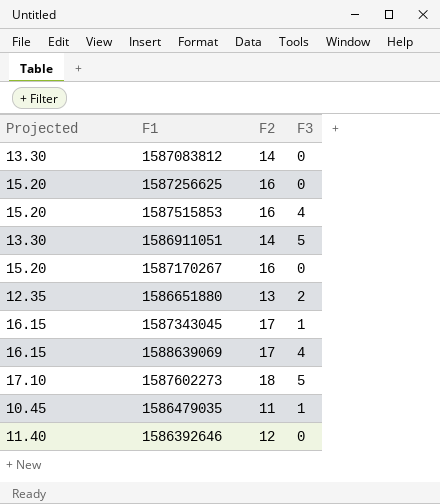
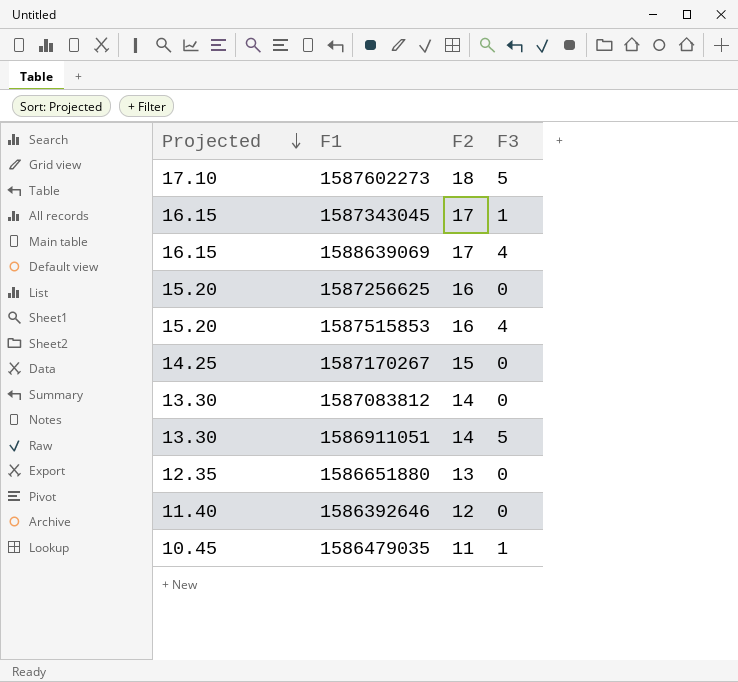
row order: none -> Projected descending
1587170267 | Projected: 15.20 -> 14.25
1587170267 | F2: 16 -> 15
1586651880 | F3: 2 -> 0

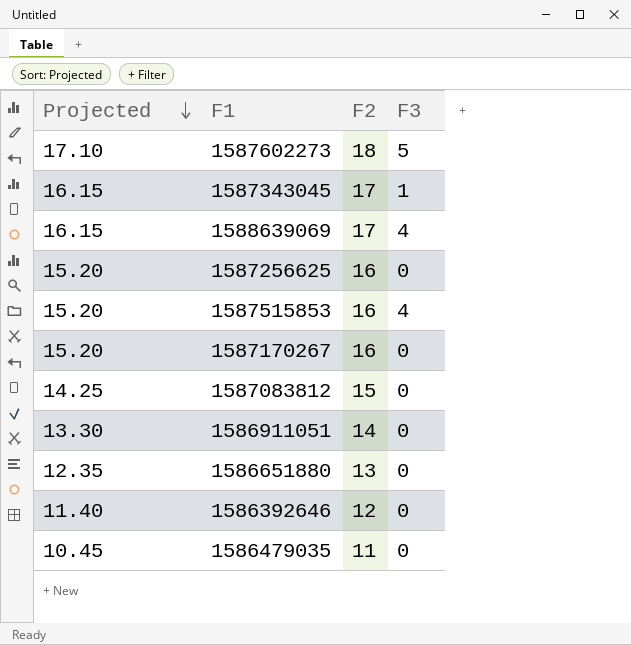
1587170267 | Projected: 14.25 -> 15.20
1587170267 | F2: 15 -> 16
1587083812 | Projected: 13.30 -> 14.25
1587083812 | F2: 14 -> 15
1586911051 | F3: 5 -> 0
1586479035 | F3: 1 -> 0

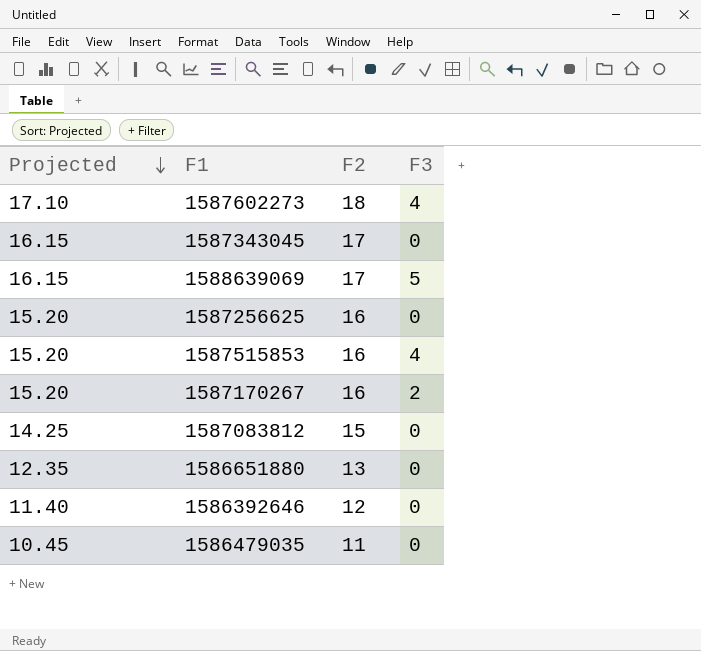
row 1586911051: 13.30 | 14 | 0 -> none
1587602273 | F3: 5 -> 4
1587343045 | F3: 1 -> 0
1588639069 | F3: 4 -> 5
1587170267 | F3: 0 -> 2

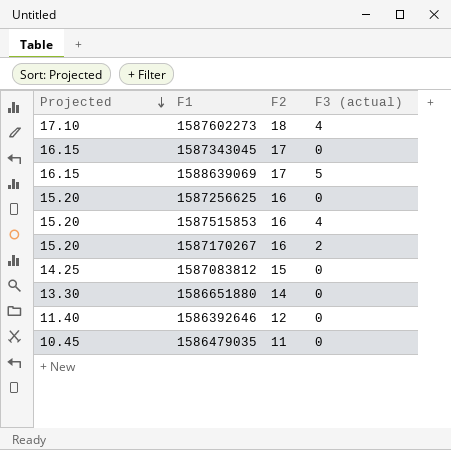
column name: F3 -> F3 (actual)
1586651880 | Projected: 12.35 -> 13.30
1586651880 | F2: 13 -> 14

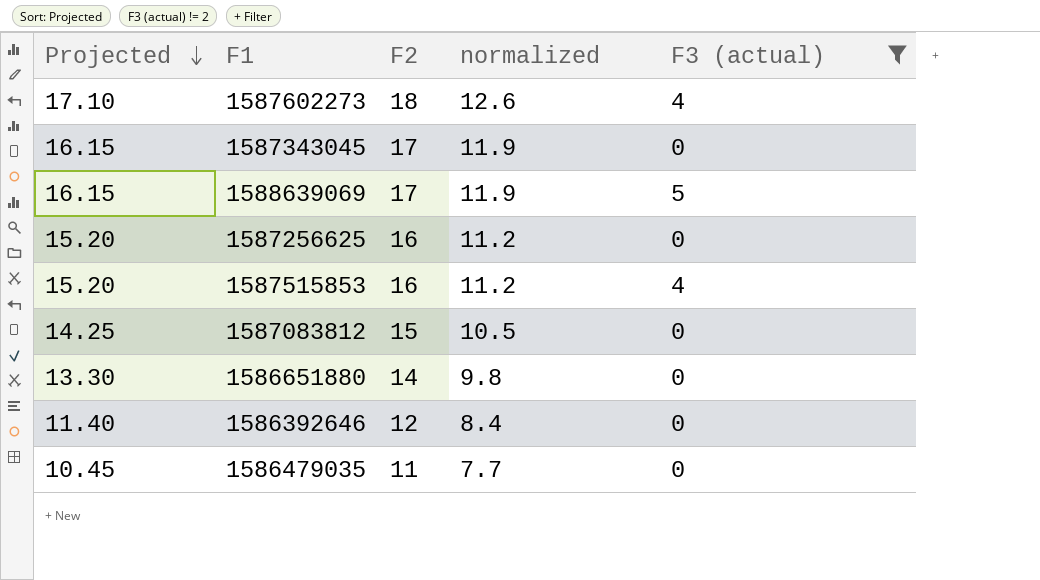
filter: none -> F3 (actual) != 2
column normalized | formula: none -> [F2] * 0.7

